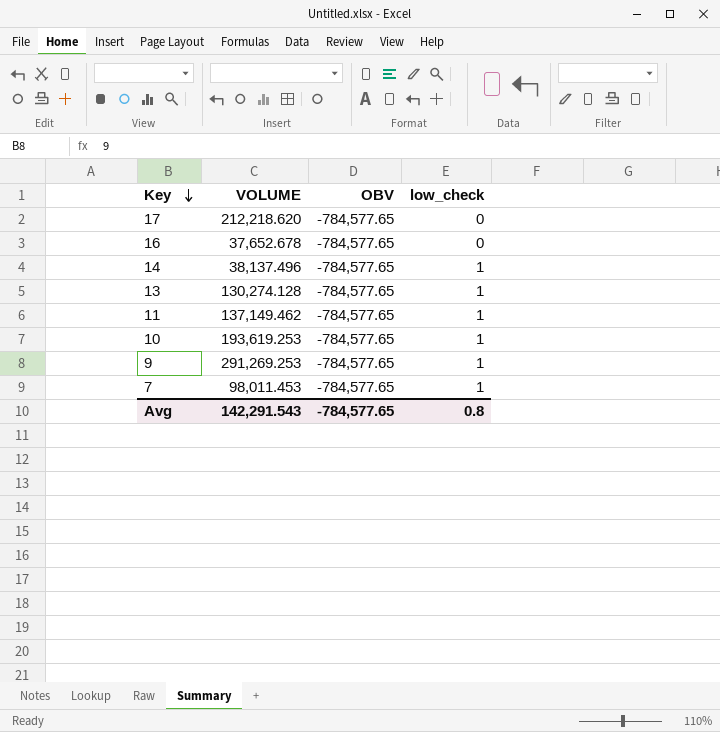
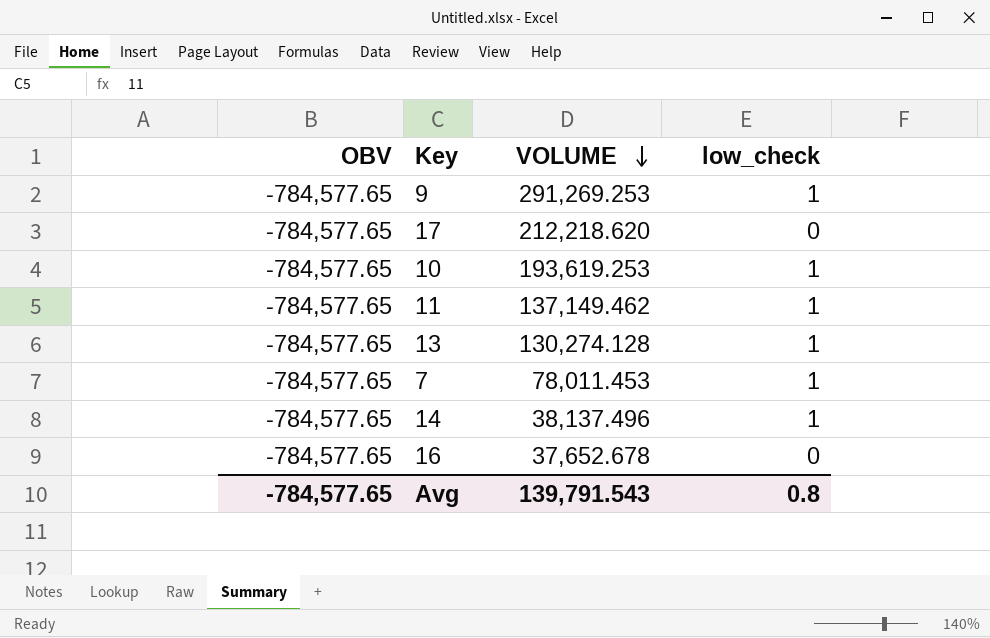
row order: Key descending -> VOLUME descending
column OBV | position: 3 -> 1
7 | VOLUME: 98,011.453 -> 78,011.453
Avg | VOLUME: 142,291.543 -> 139,791.543

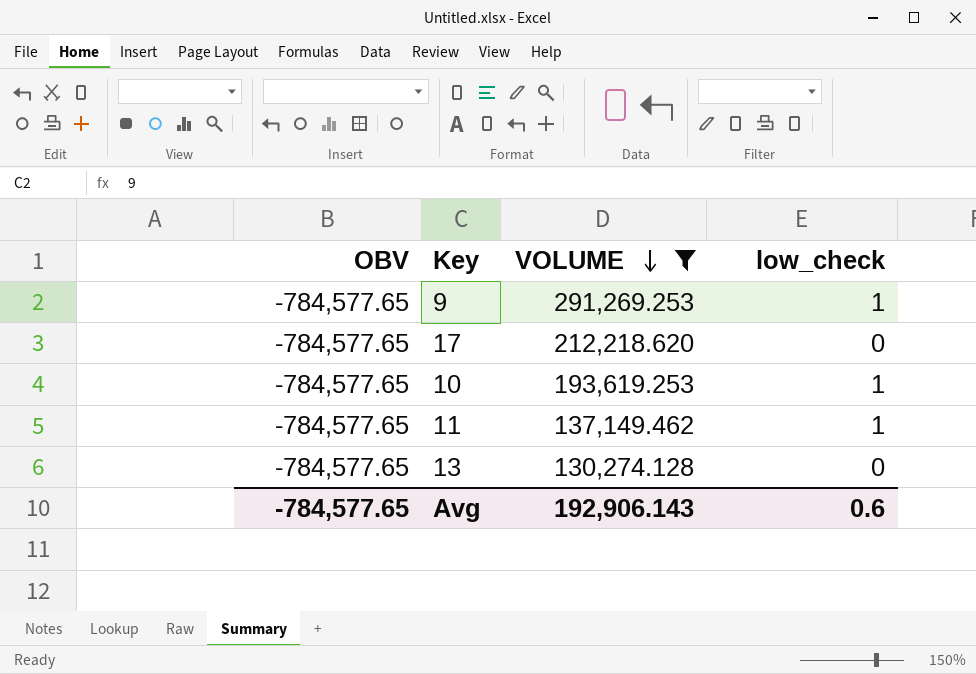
filter: none -> VOLUME >= 130,274.128
13 | low_check: 1 -> 0
Avg | VOLUME: 139,791.543 -> 192,906.143
Avg | low_check: 0.8 -> 0.6

